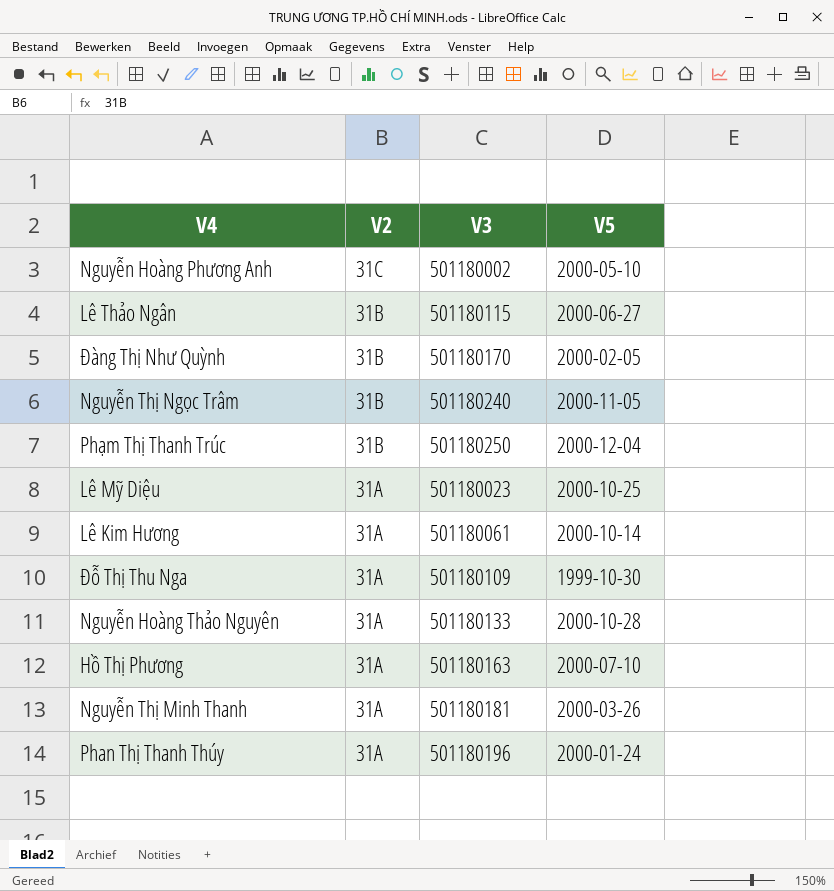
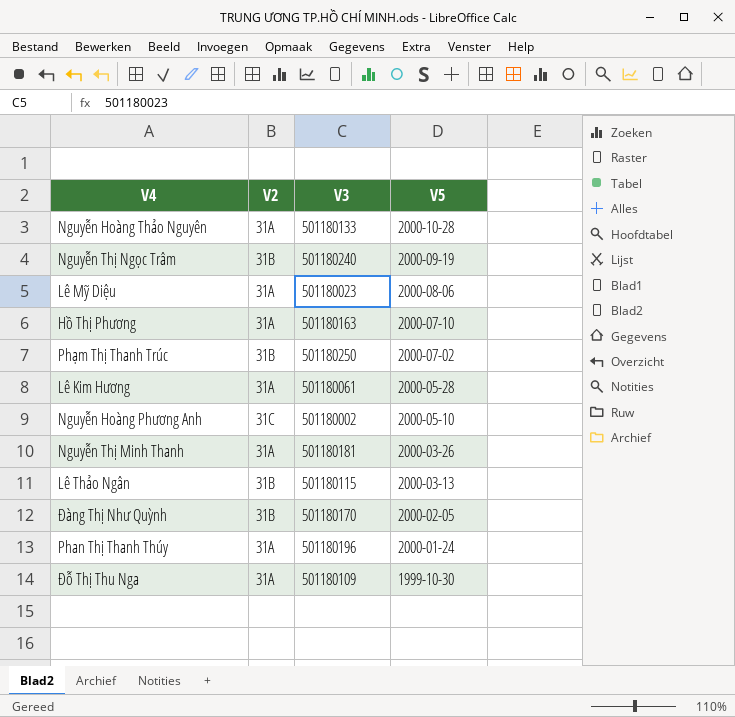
row order: V2 descending -> V5 descending
Nguyễn Thị Ngọc Trâm | V5: 2000-11-05 -> 2000-09-19
Lê Mỹ Diệu | V5: 2000-10-25 -> 2000-08-06
Phạm Thị Thanh Trúc | V5: 2000-12-04 -> 2000-07-02
Lê Kim Hương | V5: 2000-10-14 -> 2000-05-28
Lê Thảo Ngân | V5: 2000-06-27 -> 2000-03-13

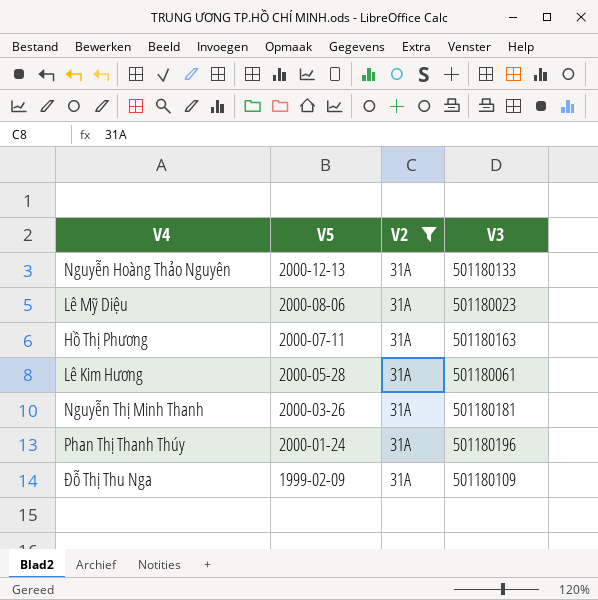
filter: none -> V2 = 31A
column V5 | position: 4 -> 2
Nguyễn Hoàng Thảo Nguyên | V5: 2000-10-28 -> 2000-12-13
Hồ Thị Phương | V5: 2000-07-10 -> 2000-07-11
Đỗ Thị Thu Nga | V5: 1999-10-30 -> 1999-02-09

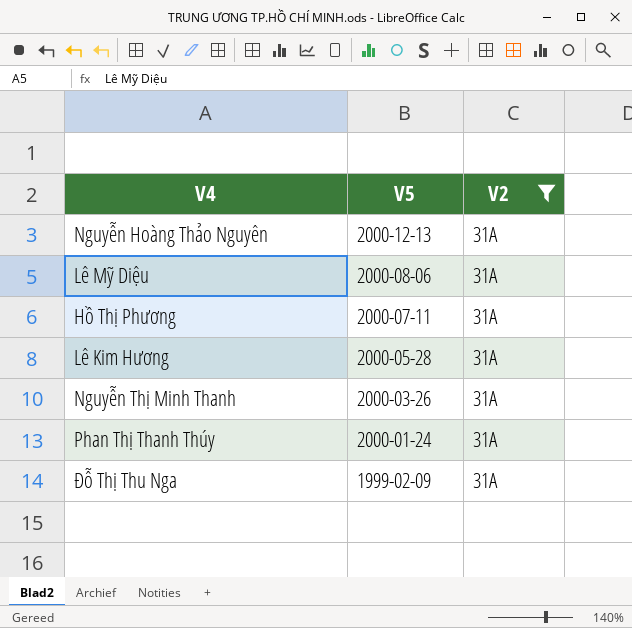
column V3 | position: 4 -> none

